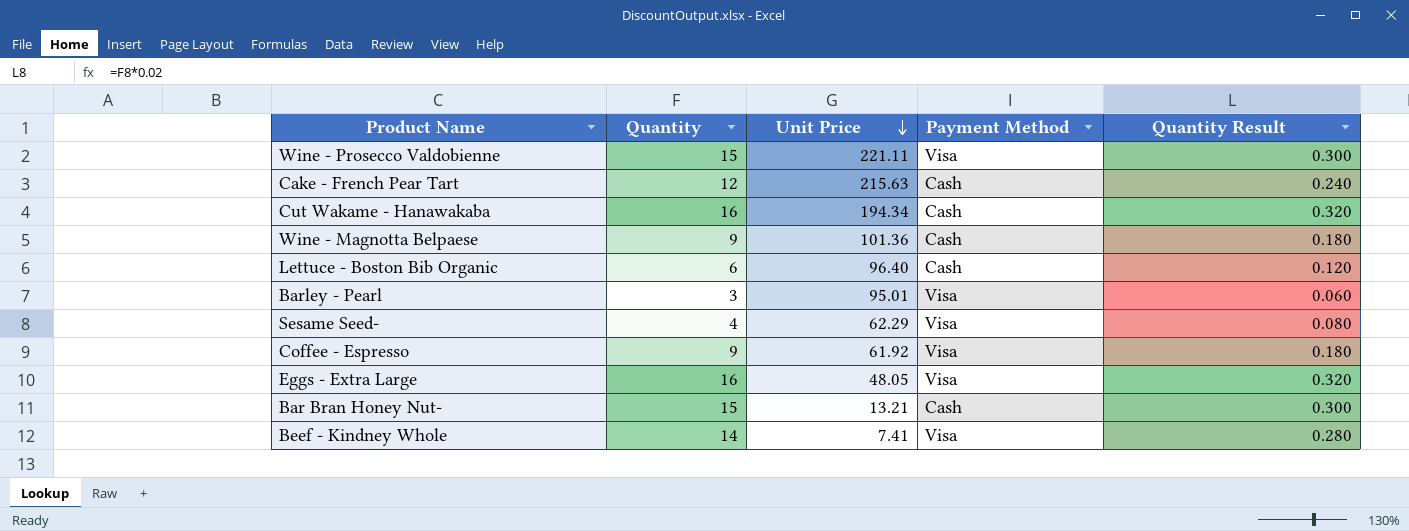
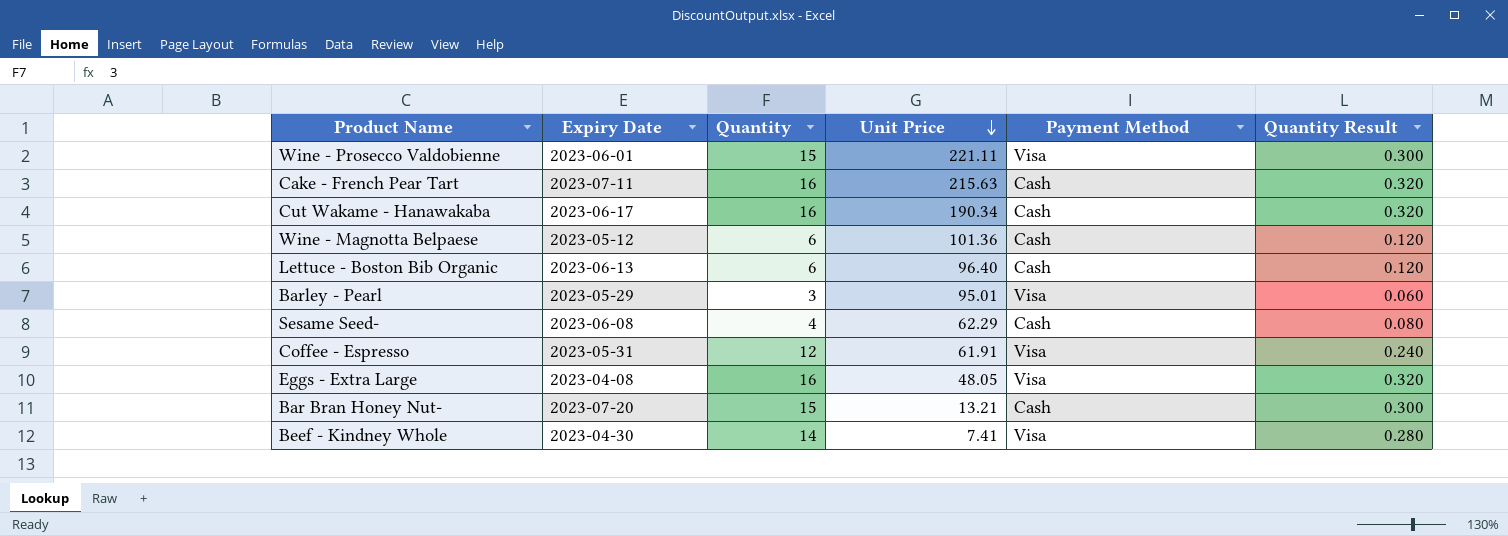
column Expiry Date | position: none -> 2
Cake - French Pear Tart | Quantity: 12 -> 16
Cake - French Pear Tart | Quantity Result: 0.240 -> 0.320
Cut Wakame - Hanawakaba | Unit Price: 194.34 -> 190.34
Wine - Magnotta Belpaese | Quantity: 9 -> 6
Wine - Magnotta Belpaese | Quantity Result: 0.180 -> 0.120
Sesame Seed- | Payment Method: Visa -> Cash
Coffee - Espresso | Quantity: 9 -> 12
Coffee - Espresso | Unit Price: 61.92 -> 61.91
Coffee - Espresso | Quantity Result: 0.180 -> 0.240

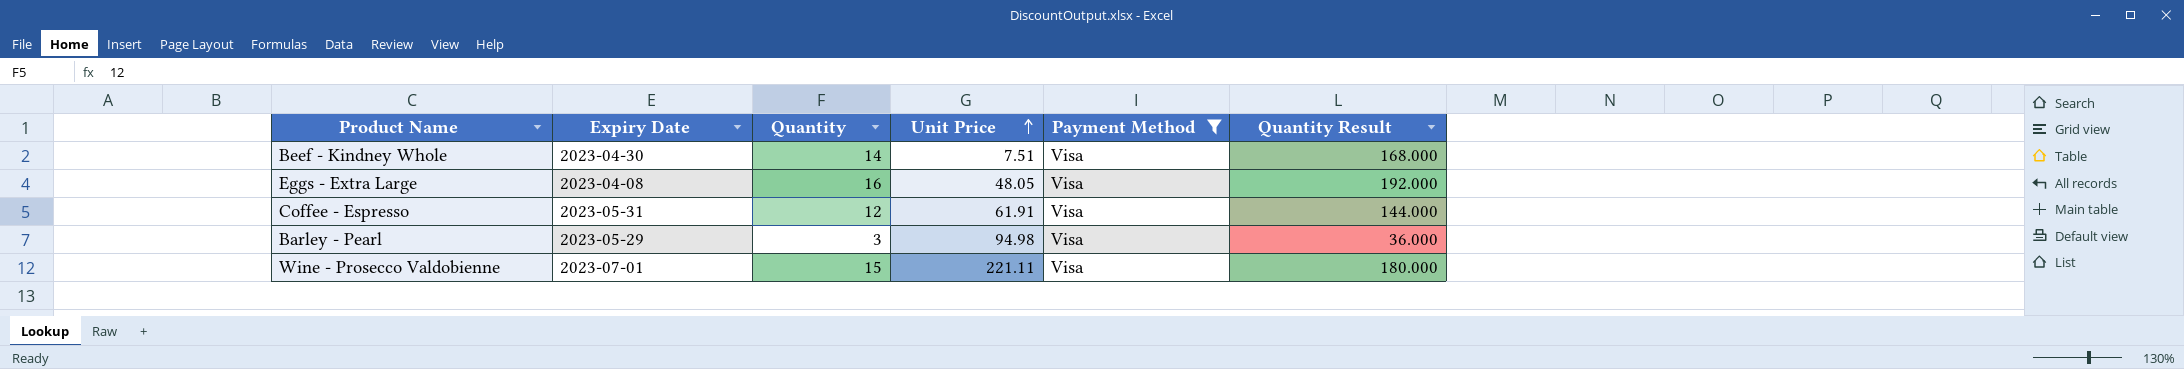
filter: none -> Payment Method = Visa
row order: Unit Price descending -> Unit Price ascending
column Quantity Result | formula: [Quantity] * 0.02 -> [Quantity] * 12
Beef - Kindney Whole | Unit Price: 7.41 -> 7.51
Barley - Pearl | Unit Price: 95.01 -> 94.98
Wine - Prosecco Valdobienne | Expiry Date: 2023-06-01 -> 2023-07-01

